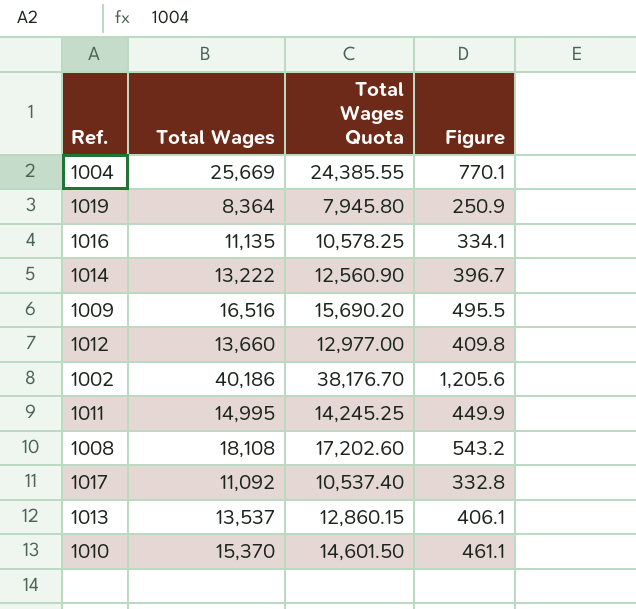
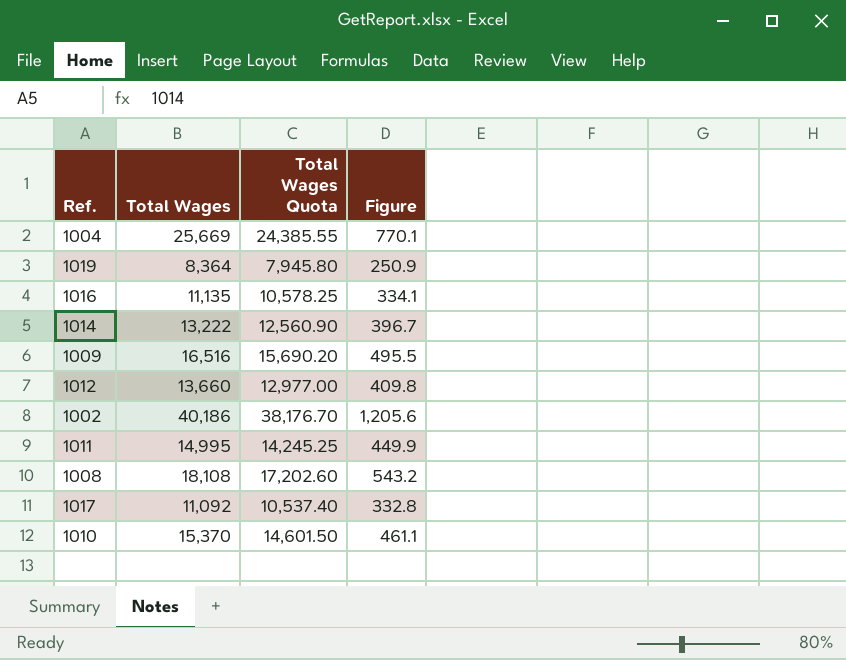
row 1013: 13,537 | 12,860.15 | 406.1 -> none

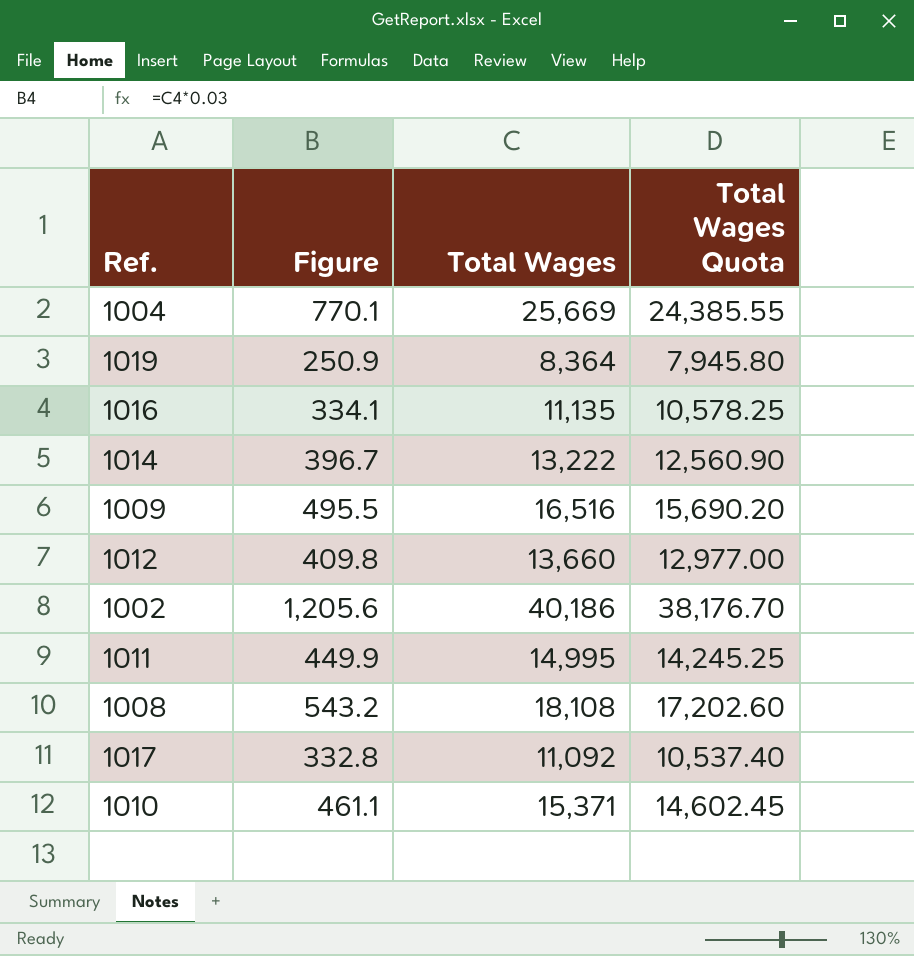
column Figure | position: 4 -> 2
1010 | Total Wages: 15,370 -> 15,371
1010 | Total Wages Quota: 14,601.50 -> 14,602.45

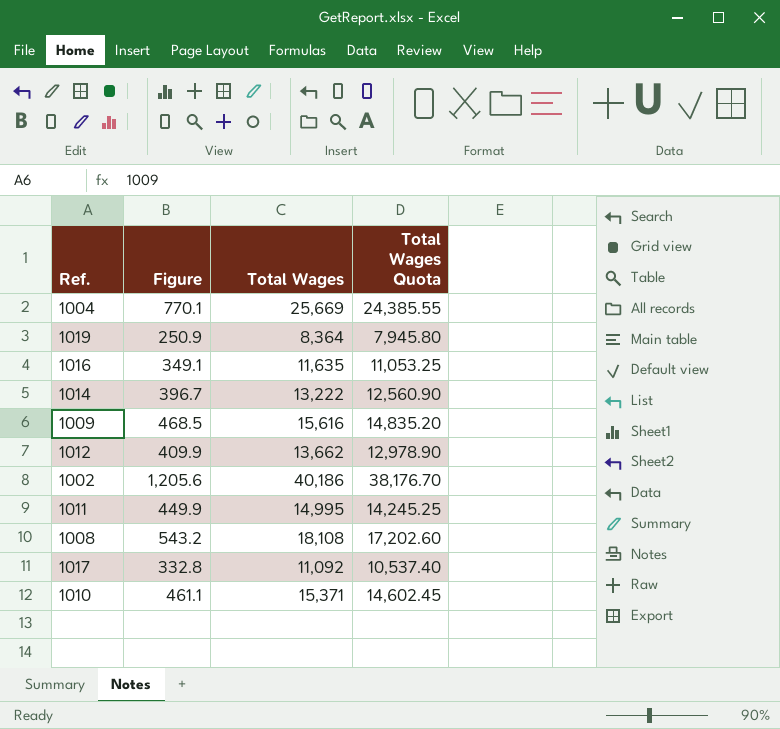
1016 | Figure: 334.1 -> 349.1
1016 | Total Wages: 11,135 -> 11,635
1016 | Total Wages Quota: 10,578.25 -> 11,053.25
1009 | Figure: 495.5 -> 468.5
1009 | Total Wages: 16,516 -> 15,616
1009 | Total Wages Quota: 15,690.20 -> 14,835.20
1012 | Figure: 409.8 -> 409.9
1012 | Total Wages: 13,660 -> 13,662
1012 | Total Wages Quota: 12,977.00 -> 12,978.90

